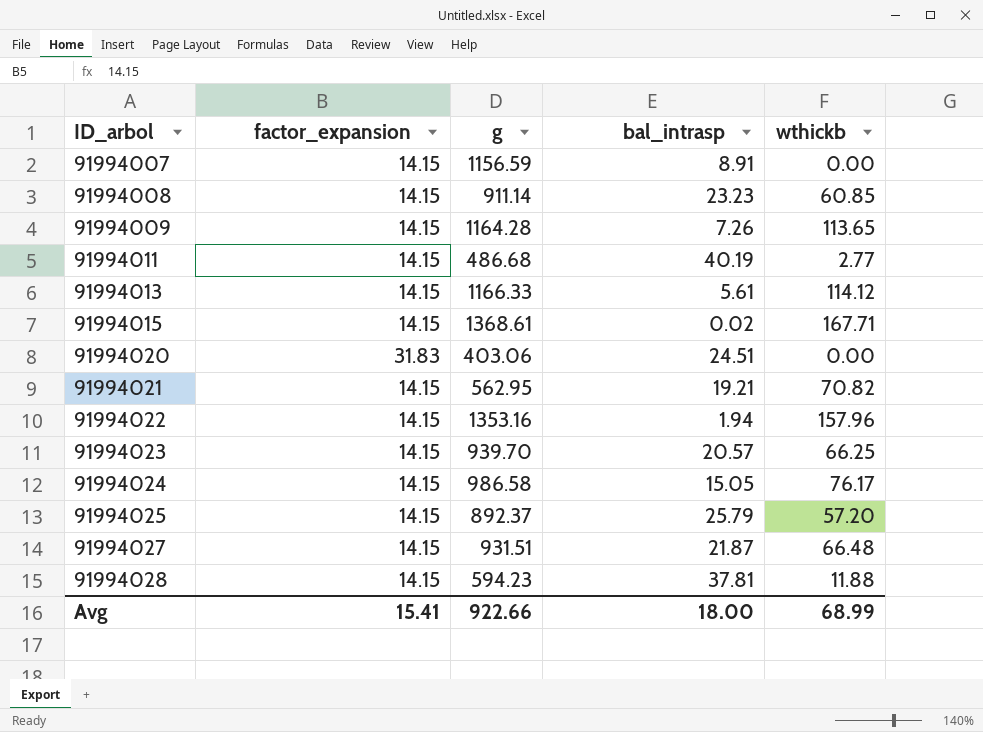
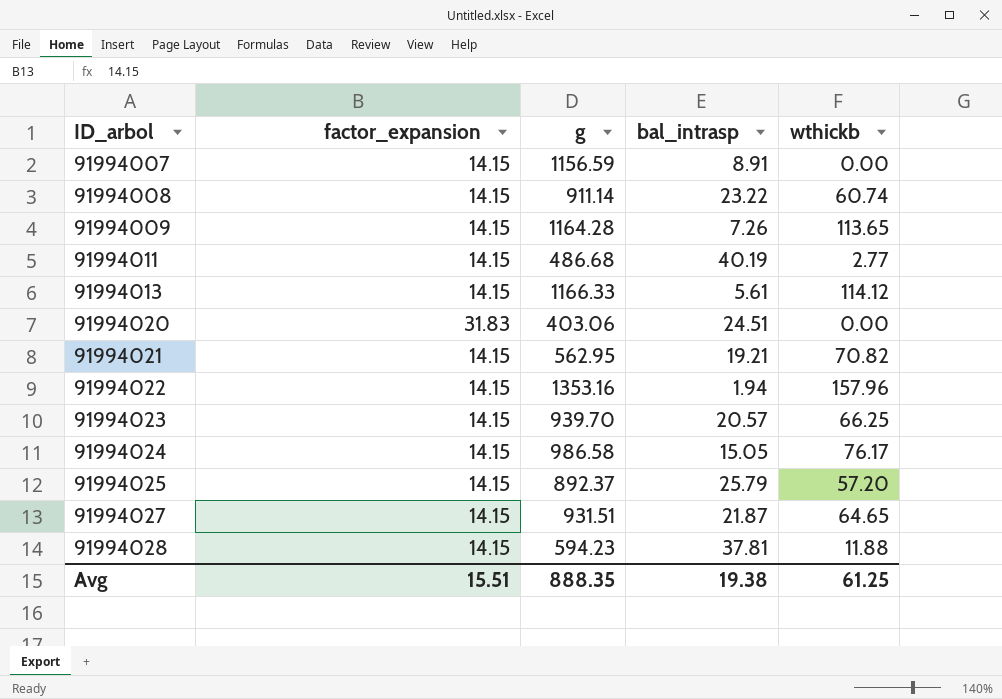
row 91994015: 14.15 | 1368.61 | 0.02 | 167.71 -> none
91994008 | bal_intrasp: 23.23 -> 23.22
91994008 | wthickb: 60.85 -> 60.74
91994027 | wthickb: 66.48 -> 64.65
Avg | factor_expansion: 15.41 -> 15.51
Avg | g: 922.66 -> 888.35
Avg | bal_intrasp: 18.00 -> 19.38
Avg | wthickb: 68.99 -> 61.25

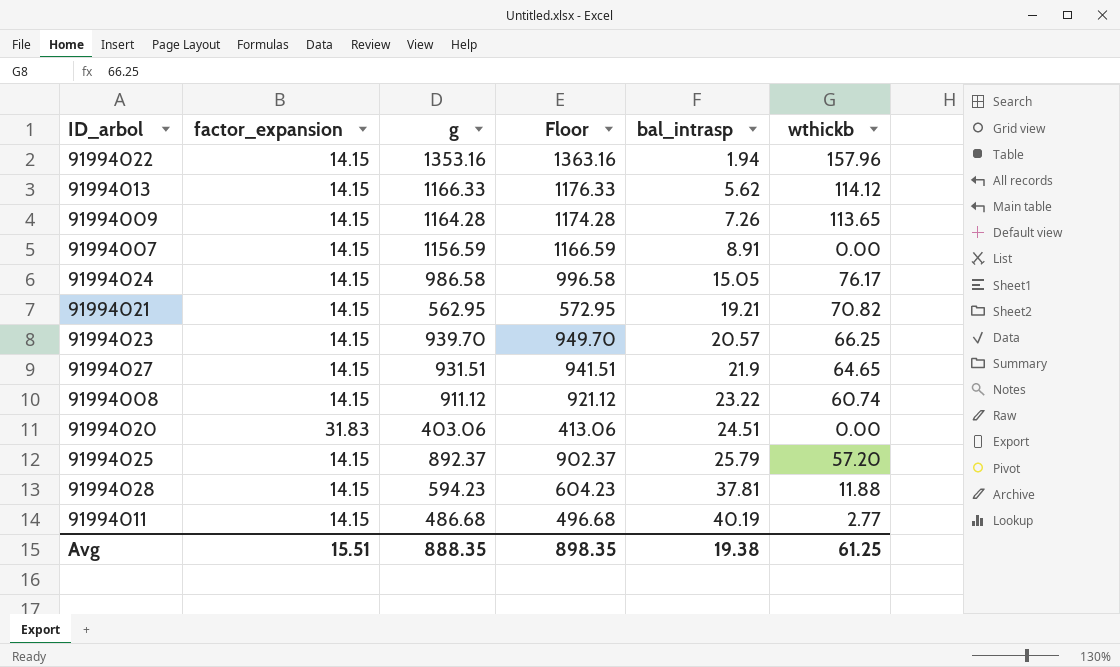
row order: ID_arbol ascending -> bal_intrasp ascending
column Floor | formula: none -> [g] + 10
91994013 | bal_intrasp: 5.61 -> 5.62
91994027 | bal_intrasp: 21.87 -> 21.9
91994008 | g: 911.14 -> 911.12

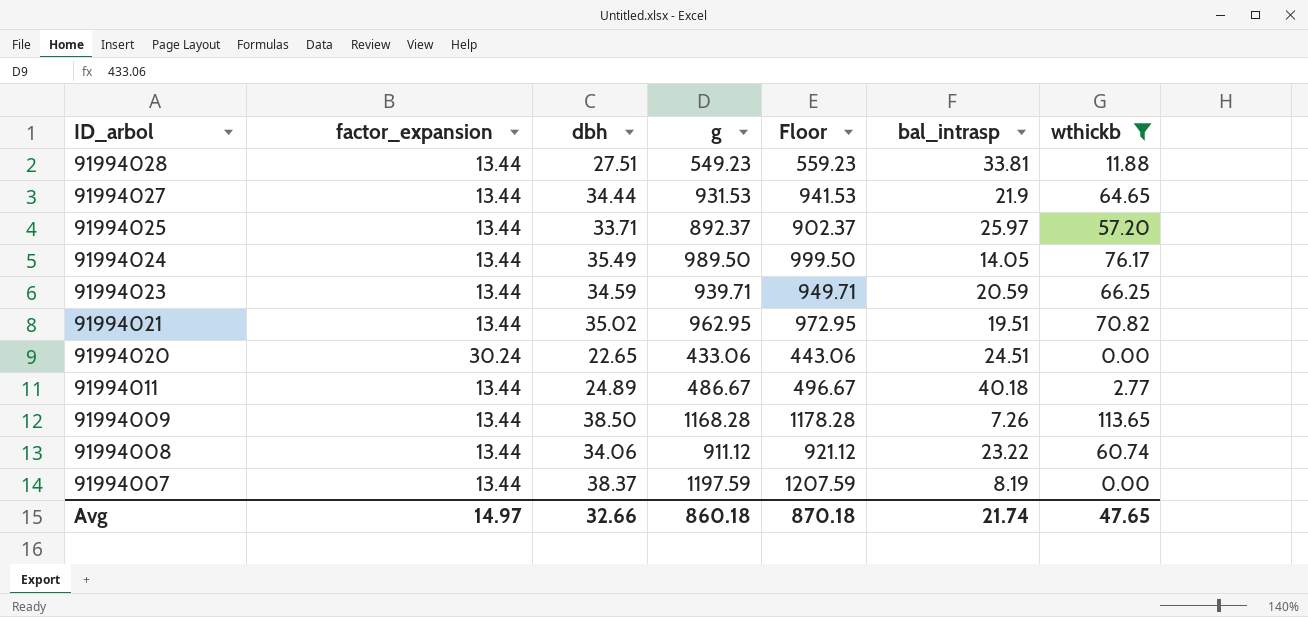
filter: none -> wthickb <= 113.65
row order: bal_intrasp ascending -> ID_arbol descending
column dbh | position: none -> 3
91994028 | factor_expansion: 14.15 -> 13.44
91994028 | g: 594.23 -> 549.23
91994028 | Floor: 604.23 -> 559.23
91994028 | bal_intrasp: 37.81 -> 33.81
91994027 | factor_expansion: 14.15 -> 13.44
91994027 | g: 931.51 -> 931.53
91994027 | Floor: 941.51 -> 941.53
91994025 | factor_expansion: 14.15 -> 13.44
91994025 | bal_intrasp: 25.79 -> 25.97
91994024 | factor_expansion: 14.15 -> 13.44
91994024 | g: 986.58 -> 989.50
91994024 | Floor: 996.58 -> 999.50
91994024 | bal_intrasp: 15.05 -> 14.05
91994023 | factor_expansion: 14.15 -> 13.44
91994023 | g: 939.70 -> 939.71
91994023 | Floor: 949.70 -> 949.71
91994023 | bal_intrasp: 20.57 -> 20.59
91994021 | factor_expansion: 14.15 -> 13.44
91994021 | g: 562.95 -> 962.95
91994021 | Floor: 572.95 -> 972.95
91994021 | bal_intrasp: 19.21 -> 19.51
91994020 | factor_expansion: 31.83 -> 30.24
91994020 | g: 403.06 -> 433.06
91994020 | Floor: 413.06 -> 443.06
91994011 | factor_expansion: 14.15 -> 13.44
91994011 | g: 486.68 -> 486.67
91994011 | Floor: 496.68 -> 496.67
91994011 | bal_intrasp: 40.19 -> 40.18
91994009 | factor_expansion: 14.15 -> 13.44
91994009 | g: 1164.28 -> 1168.28
91994009 | Floor: 1174.28 -> 1178.28
91994008 | factor_expansion: 14.15 -> 13.44
91994007 | factor_expansion: 14.15 -> 13.44
91994007 | g: 1156.59 -> 1197.59
91994007 | Floor: 1166.59 -> 1207.59
91994007 | bal_intrasp: 8.91 -> 8.19
Avg | factor_expansion: 15.51 -> 14.97
Avg | g: 888.35 -> 860.18
Avg | Floor: 898.35 -> 870.18
Avg | bal_intrasp: 19.38 -> 21.74
Avg | wthickb: 61.25 -> 47.65

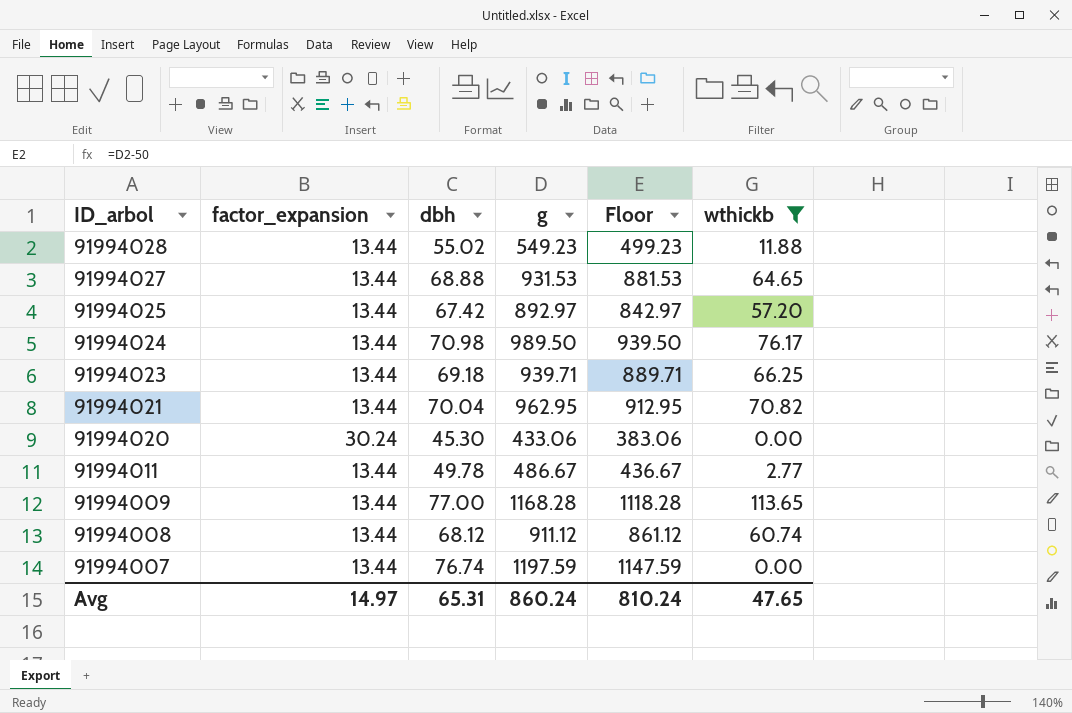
column bal_intrasp | position: 6 -> none
column Floor | formula: [g] + 10 -> [g] - 50
91994028 | dbh: 27.51 -> 55.02
91994027 | dbh: 34.44 -> 68.88
91994025 | dbh: 33.71 -> 67.42
91994025 | g: 892.37 -> 892.97
91994024 | dbh: 35.49 -> 70.98
91994023 | dbh: 34.59 -> 69.18
91994021 | dbh: 35.02 -> 70.04
91994020 | dbh: 22.65 -> 45.30
91994011 | dbh: 24.89 -> 49.78
91994009 | dbh: 38.50 -> 77.00
91994008 | dbh: 34.06 -> 68.12
91994007 | dbh: 38.37 -> 76.74
Avg | dbh: 32.66 -> 65.31
Avg | g: 860.18 -> 860.24
Avg | Floor: 870.18 -> 810.24

